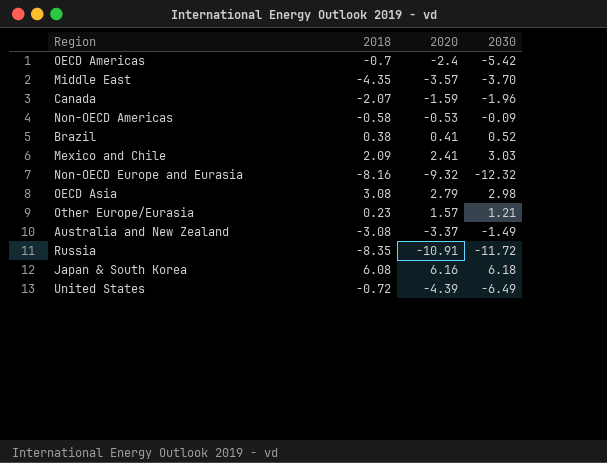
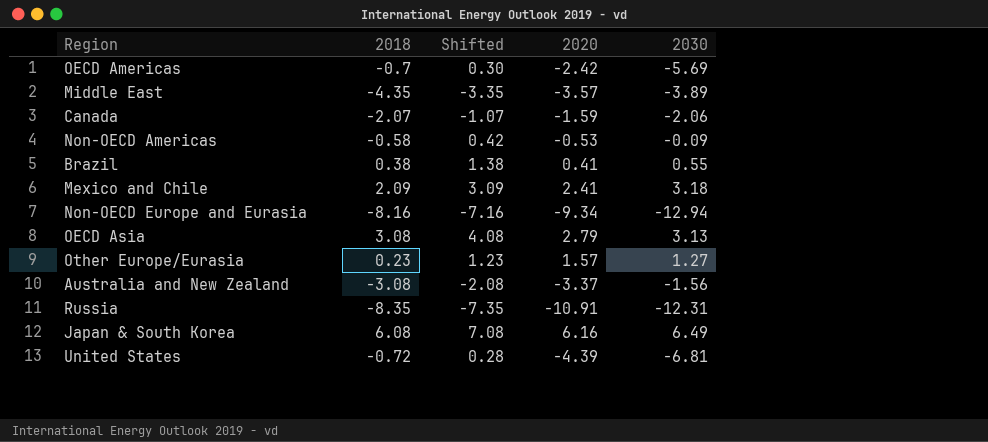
column Shifted | formula: none -> [2018] + 1
OECD Americas | 2020: -2.4 -> -2.42
OECD Americas | 2030: -5.42 -> -5.69
Middle East | 2030: -3.70 -> -3.89
Canada | 2030: -1.96 -> -2.06
Brazil | 2030: 0.52 -> 0.55
Mexico and Chile | 2030: 3.03 -> 3.18
Non-OECD Europe and Eurasia | 2020: -9.32 -> -9.34
Non-OECD Europe and Eurasia | 2030: -12.32 -> -12.94
OECD Asia | 2030: 2.98 -> 3.13
Other Europe/Eurasia | 2030: 1.21 -> 1.27
Australia and New Zealand | 2030: -1.49 -> -1.56
Russia | 2030: -11.72 -> -12.31
Japan & South Korea | 2030: 6.18 -> 6.49
United States | 2030: -6.49 -> -6.81

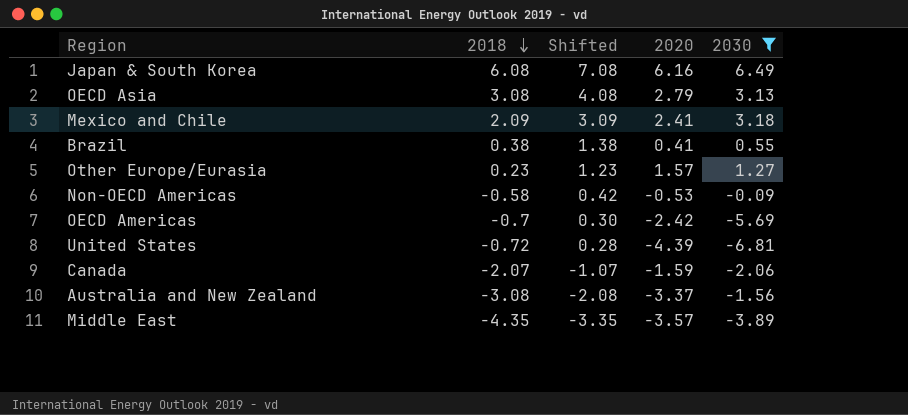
filter: none -> 2030 >= -6.81
row order: none -> 2018 descending

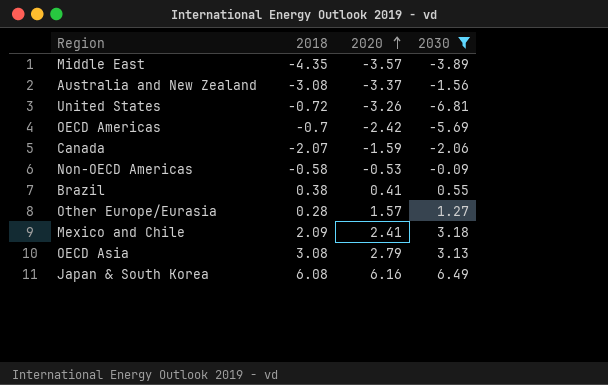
row order: 2018 descending -> 2020 ascending
column Shifted | formula: [2018] + 1 -> none
United States | 2020: -4.39 -> -3.26
Other Europe/Eurasia | 2018: 0.23 -> 0.28

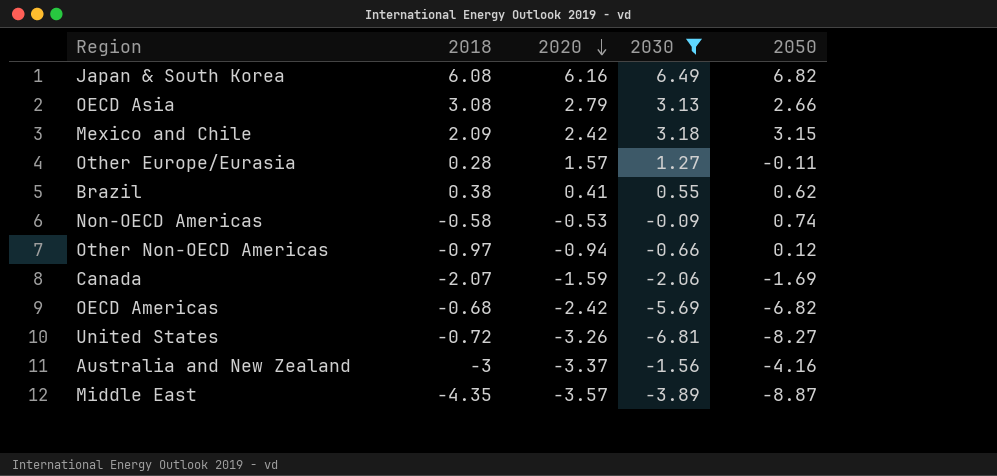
row order: 2020 ascending -> 2020 descending
column 2050 | position: none -> 5
Mexico and Chile | 2020: 2.41 -> 2.42
row Other Non-OECD Americas: none -> -0.97 | -0.94 | -0.66 | 0.12
OECD Americas | 2018: -0.7 -> -0.68
Australia and New Zealand | 2018: -3.08 -> -3

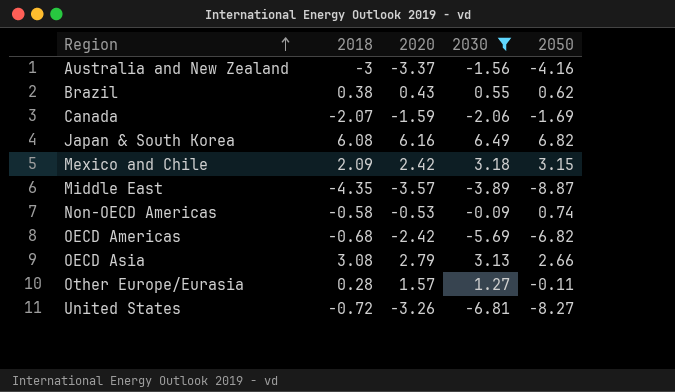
row order: 2020 descending -> Region ascending
row Other Non-OECD Americas: -0.97 | -0.94 | -0.66 | 0.12 -> none
Brazil | 2020: 0.41 -> 0.43

